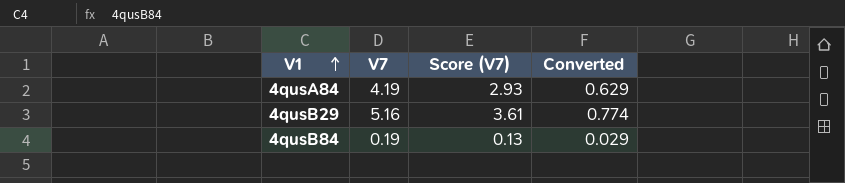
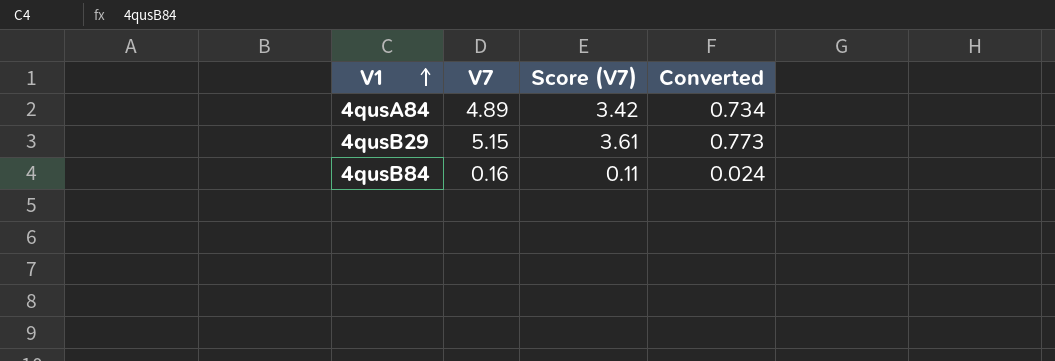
4qusA84 | V7: 4.19 -> 4.89
4qusA84 | Score (V7): 2.93 -> 3.42
4qusA84 | Converted: 0.629 -> 0.734
4qusB29 | V7: 5.16 -> 5.15
4qusB29 | Converted: 0.774 -> 0.773
4qusB84 | V7: 0.19 -> 0.16
4qusB84 | Score (V7): 0.13 -> 0.11
4qusB84 | Converted: 0.029 -> 0.024

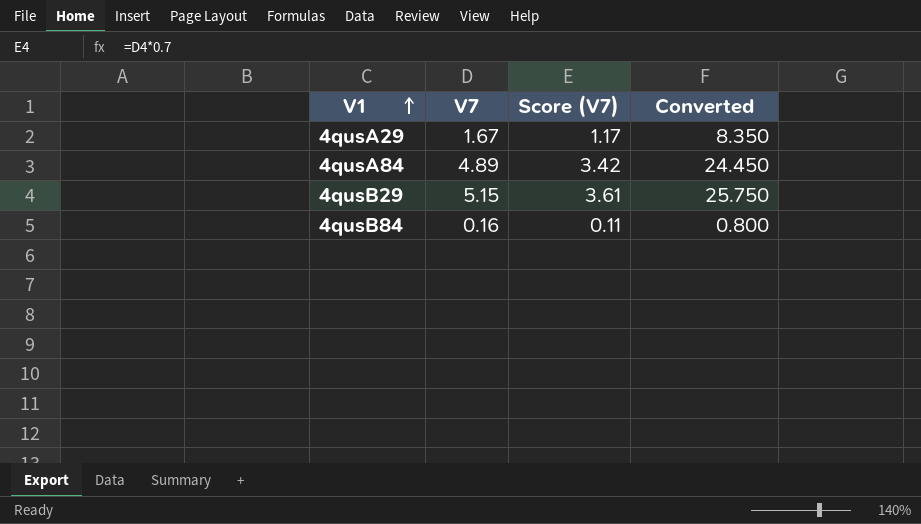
column Converted | formula: [V7] * 0.15 -> [V7] * 5
row 4qusA29: none -> 1.67 | 1.17 | 8.350

